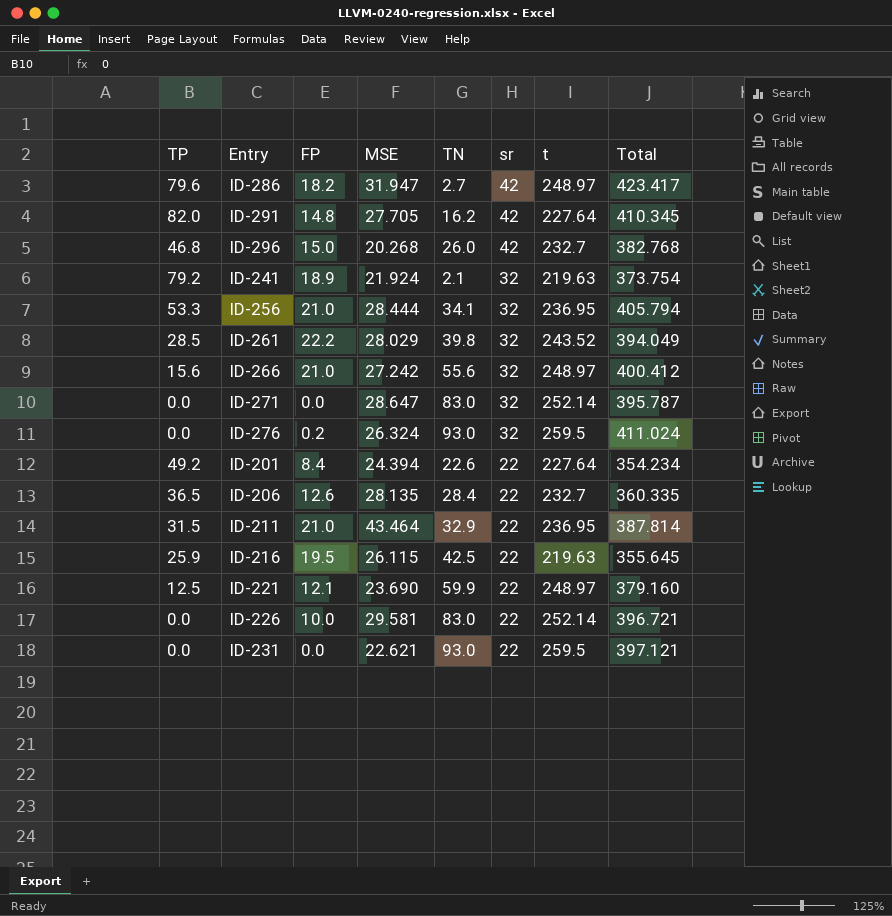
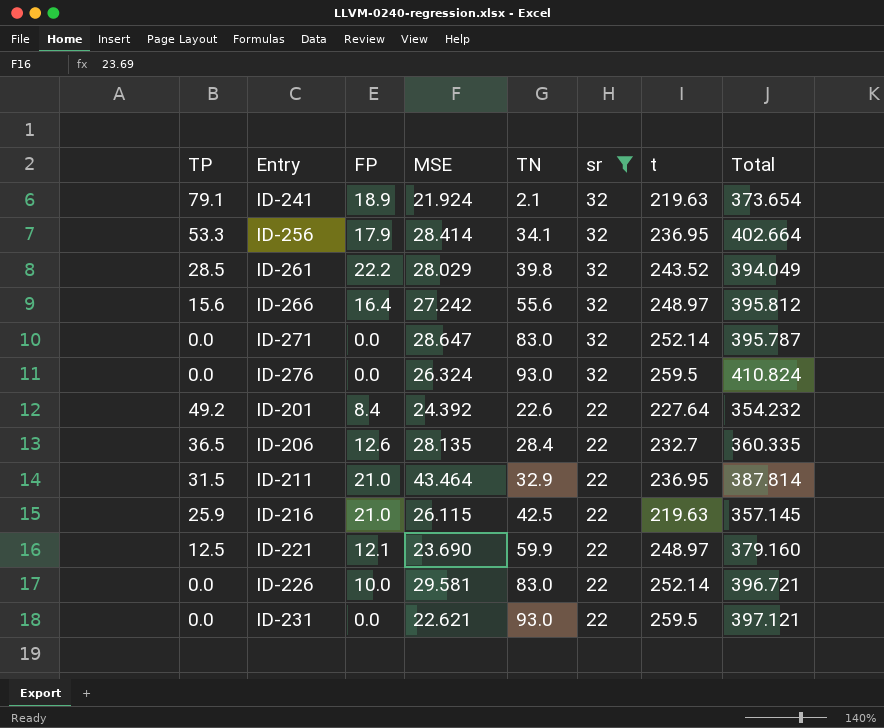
filter: none -> sr != 42
ID-241 | TP: 79.2 -> 79.1
ID-241 | Total: 373.754 -> 373.654
ID-256 | FP: 21.0 -> 17.9
ID-256 | MSE: 28.444 -> 28.414
ID-256 | Total: 405.794 -> 402.664
ID-266 | FP: 21.0 -> 16.4
ID-266 | Total: 400.412 -> 395.812
ID-276 | FP: 0.2 -> 0.0
ID-276 | Total: 411.024 -> 410.824
ID-201 | MSE: 24.394 -> 24.392
ID-201 | Total: 354.234 -> 354.232
ID-216 | FP: 19.5 -> 21.0
ID-216 | Total: 355.645 -> 357.145

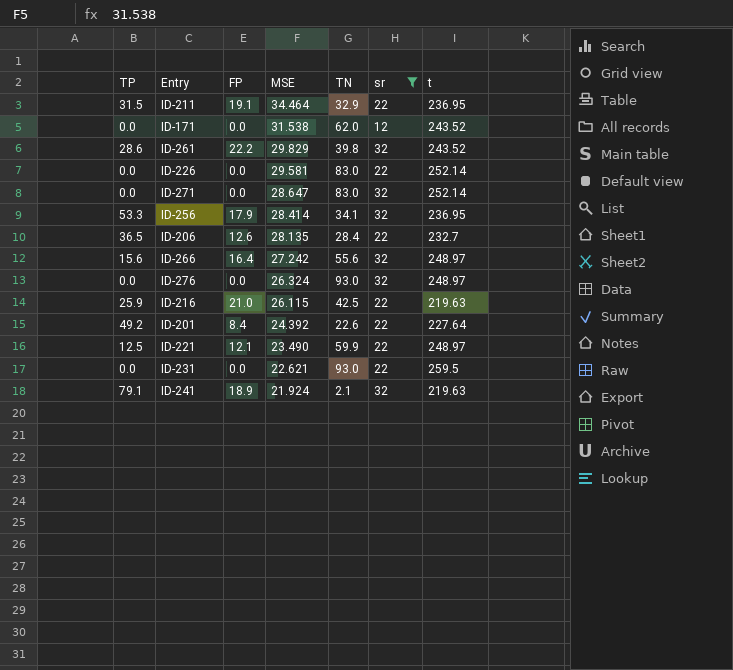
row order: sr descending -> MSE descending
column Total | formula: [TP] + [FP] + [MSE] + [TN] + [sr] + [t] -> none
ID-211 | FP: 21.0 -> 19.1
ID-211 | MSE: 43.464 -> 34.464
row ID-171: none -> 0.0 | 0.0 | 31.538 | 62.0 | 12 | 243.52
ID-261 | TP: 28.5 -> 28.6
ID-261 | MSE: 28.029 -> 29.829
ID-226 | FP: 10.0 -> 0.0
ID-276 | t: 259.5 -> 248.97
ID-221 | MSE: 23.690 -> 23.490

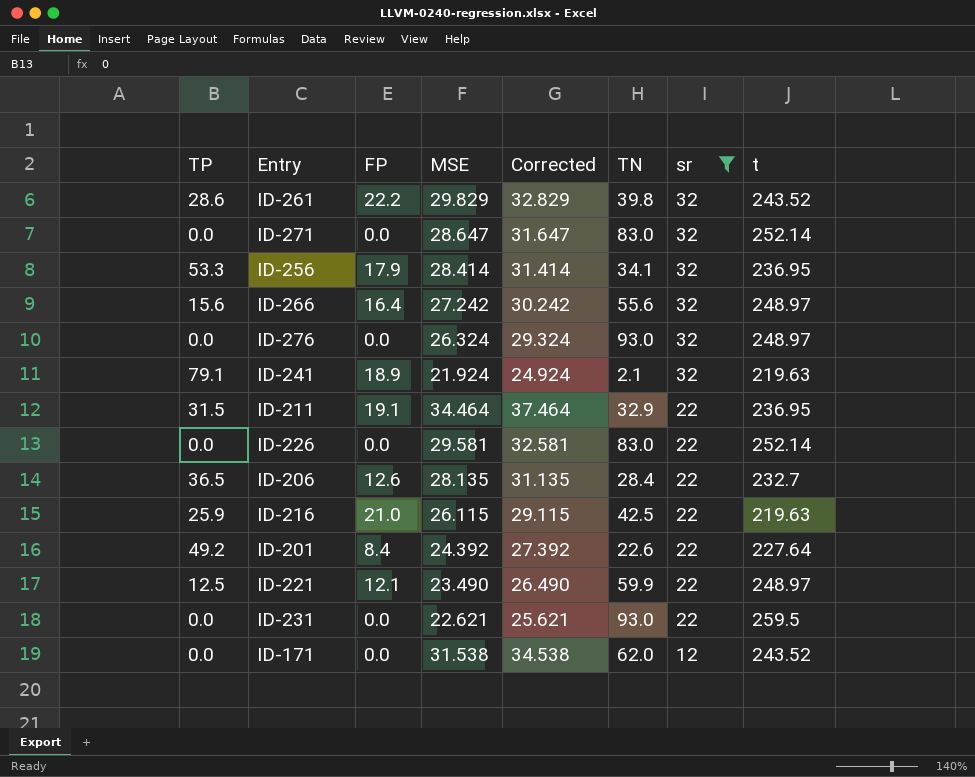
row order: MSE descending -> sr descending
column Corrected | formula: none -> [MSE] + 3

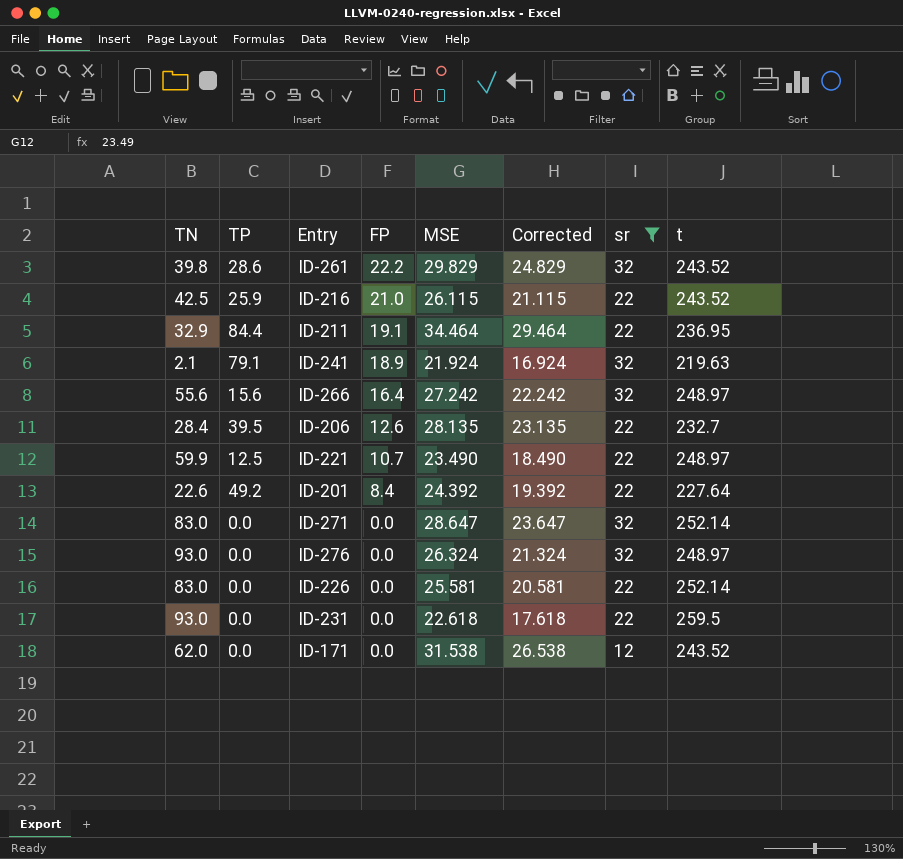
row order: sr descending -> FP descending
column TN | position: 6 -> 1
column Corrected | formula: [MSE] + 3 -> [MSE] - 5
row ID-256: 53.3 | 17.9 | 28.414 | 31.414 | 34.1 | 32 | 236.95 -> none
ID-216 | t: 219.63 -> 243.52
ID-211 | TP: 31.5 -> 84.4
ID-206 | TP: 36.5 -> 39.5
ID-221 | FP: 12.1 -> 10.7
ID-226 | MSE: 29.581 -> 25.581
ID-231 | MSE: 22.621 -> 22.618

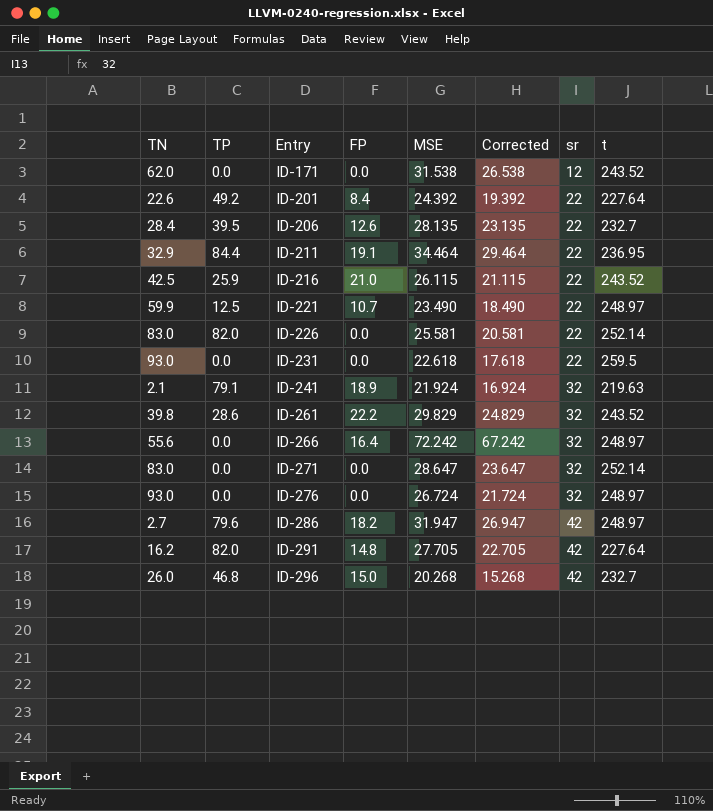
filter: sr != 42 -> none
row order: FP descending -> Entry ascending
ID-226 | TP: 0.0 -> 82.0
ID-266 | TP: 15.6 -> 0.0
ID-266 | MSE: 27.242 -> 72.242
ID-266 | Corrected: 22.242 -> 67.242
ID-276 | MSE: 26.324 -> 26.724
ID-276 | Corrected: 21.324 -> 21.724

